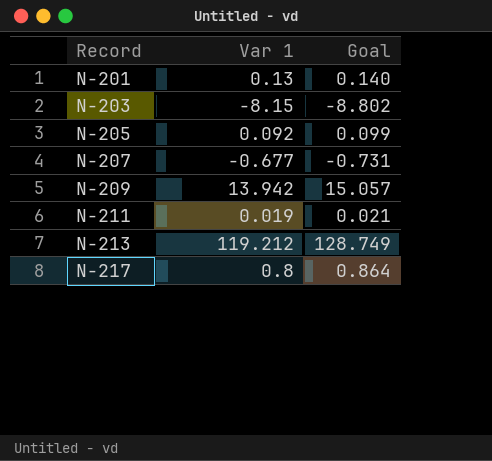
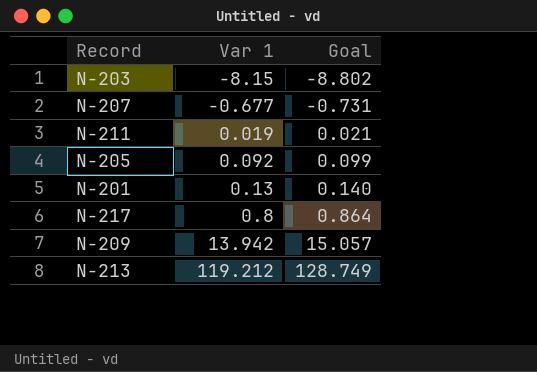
row order: Record ascending -> Var 1 ascending

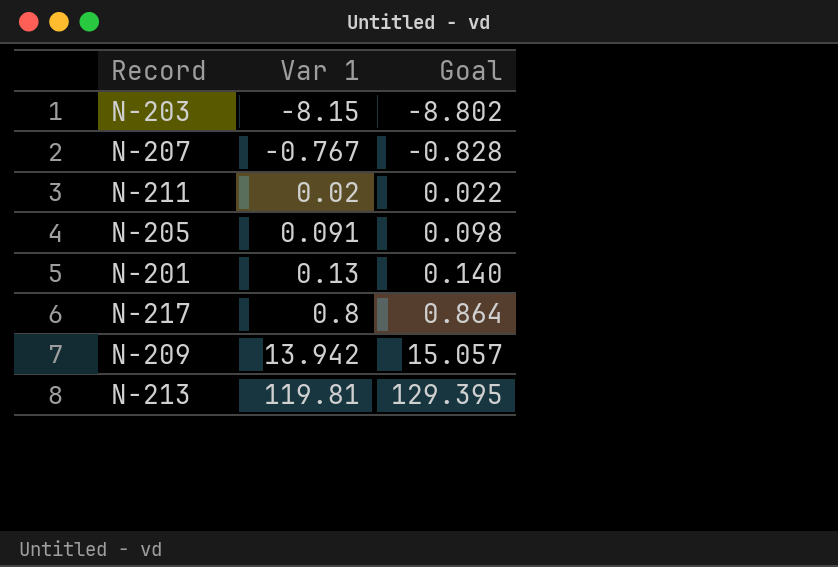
N-207 | Var 1: -0.677 -> -0.767
N-207 | Goal: -0.731 -> -0.828
N-211 | Var 1: 0.019 -> 0.02
N-211 | Goal: 0.021 -> 0.022
N-205 | Var 1: 0.092 -> 0.091
N-205 | Goal: 0.099 -> 0.098
N-213 | Var 1: 119.212 -> 119.81
N-213 | Goal: 128.749 -> 129.395

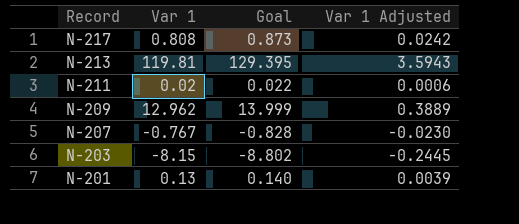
row order: Var 1 ascending -> Record descending
column Var 1 Adjusted | formula: none -> [Var 1] * 0.03
row N-205: 0.091 | 0.098 -> none
N-217 | Var 1: 0.8 -> 0.808
N-217 | Goal: 0.864 -> 0.873
N-209 | Var 1: 13.942 -> 12.962
N-209 | Goal: 15.057 -> 13.999

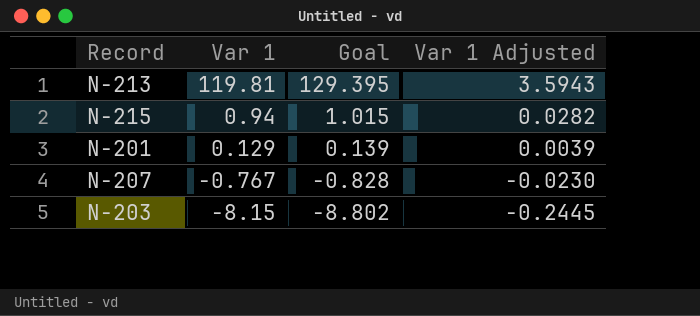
row order: Record descending -> Var 1 descending
row N-217: 0.808 | 0.873 | 0.0242 -> none
row N-211: 0.02 | 0.022 | 0.0006 -> none
row N-209: 12.962 | 13.999 | 0.3889 -> none
row N-215: none -> 0.94 | 1.015 | 0.0282
N-201 | Var 1: 0.13 -> 0.129
N-201 | Goal: 0.140 -> 0.139

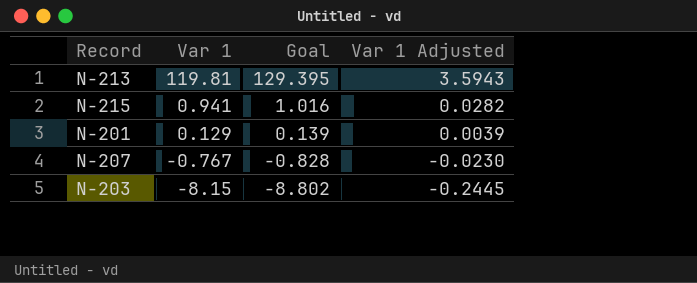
N-215 | Var 1: 0.94 -> 0.941
N-215 | Goal: 1.015 -> 1.016

